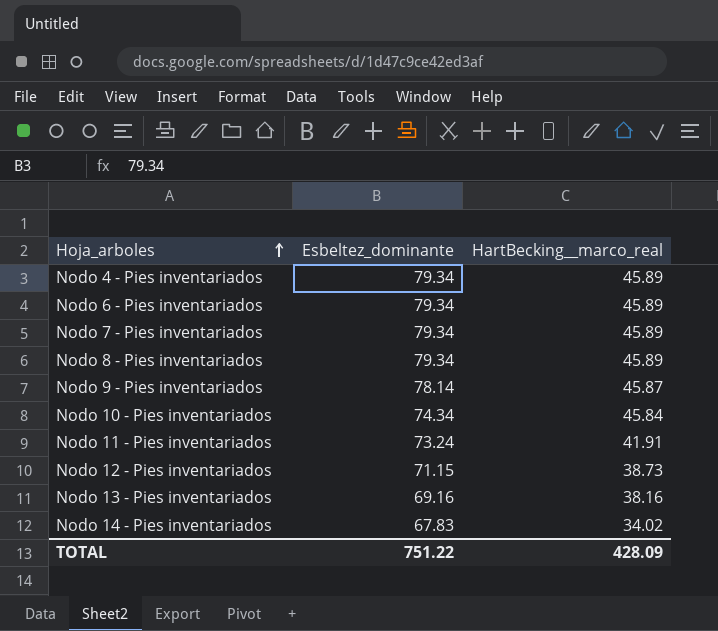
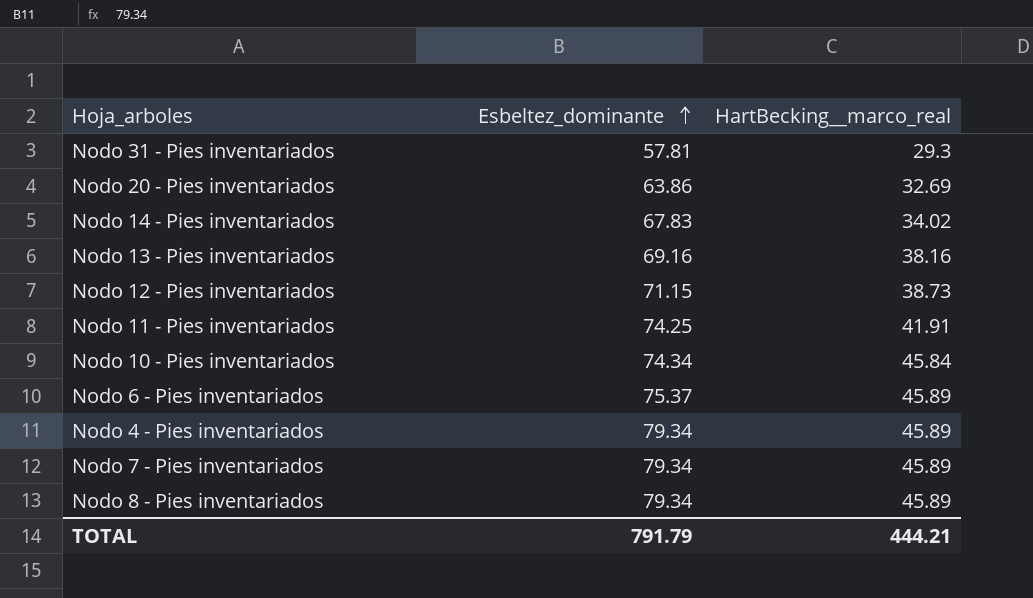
row order: Hoja_arboles ascending -> Esbeltez_dominante ascending
row Nodo 9 - Pies inventariados: 78.14 | 45.87 -> none
row Nodo 31 - Pies inventariados: none -> 57.81 | 29.3
row Nodo 20 - Pies inventariados: none -> 63.86 | 32.69
Nodo 11 - Pies inventariados | Esbeltez_dominante: 73.24 -> 74.25
Nodo 6 - Pies inventariados | Esbeltez_dominante: 79.34 -> 75.37
TOTAL | Esbeltez_dominante: 751.22 -> 791.79
TOTAL | HartBecking__marco_real: 428.09 -> 444.21

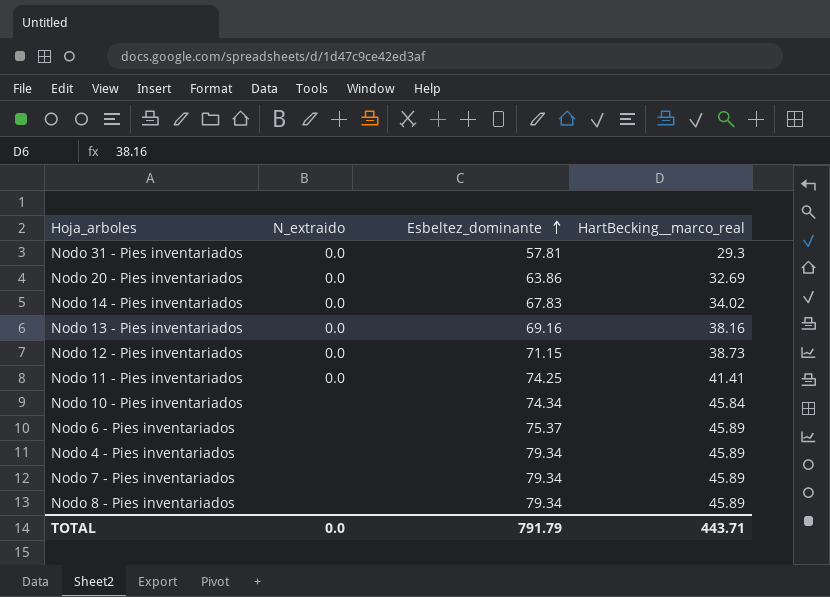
column N_extraido | position: none -> 2
Nodo 11 - Pies inventariados | HartBecking__marco_real: 41.91 -> 41.41
TOTAL | HartBecking__marco_real: 444.21 -> 443.71

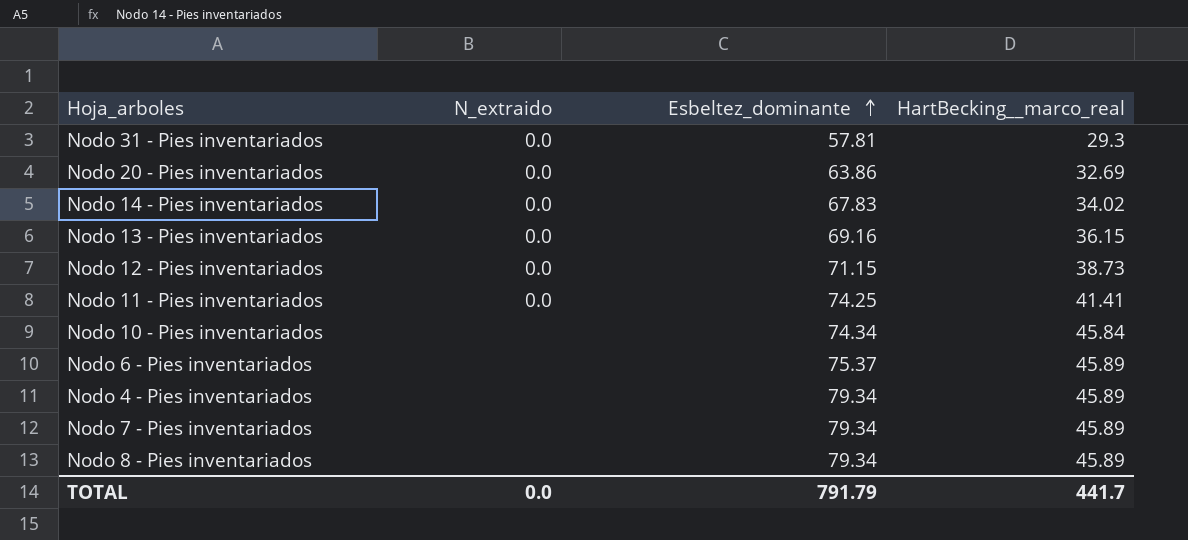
Nodo 13 - Pies inventariados | HartBecking__marco_real: 38.16 -> 36.15
TOTAL | HartBecking__marco_real: 443.71 -> 441.7

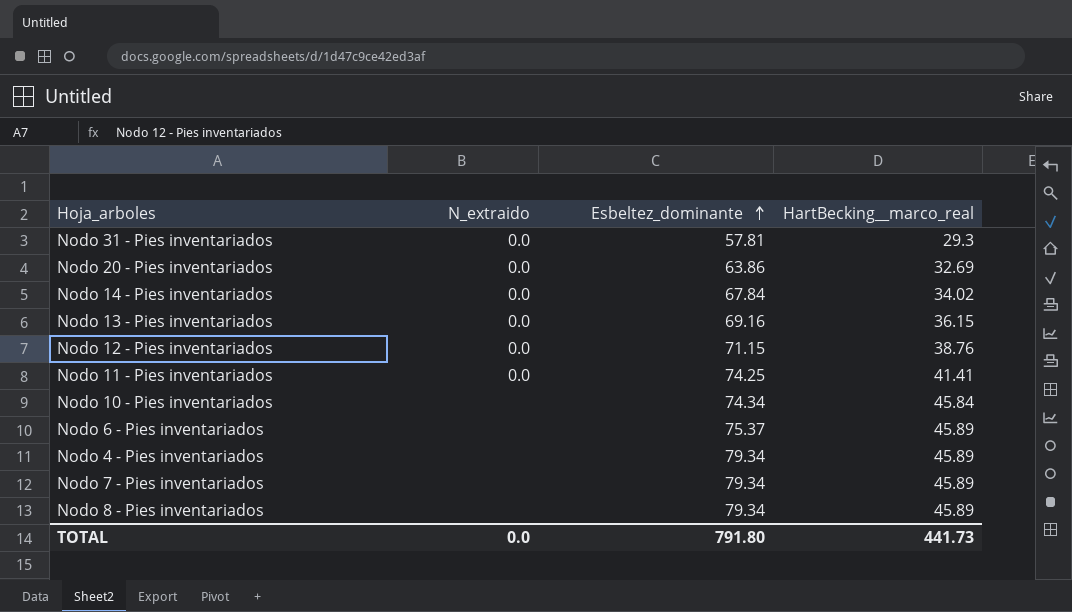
Nodo 14 - Pies inventariados | Esbeltez_dominante: 67.83 -> 67.84
Nodo 12 - Pies inventariados | HartBecking__marco_real: 38.73 -> 38.76
TOTAL | Esbeltez_dominante: 791.79 -> 791.80
TOTAL | HartBecking__marco_real: 441.7 -> 441.73

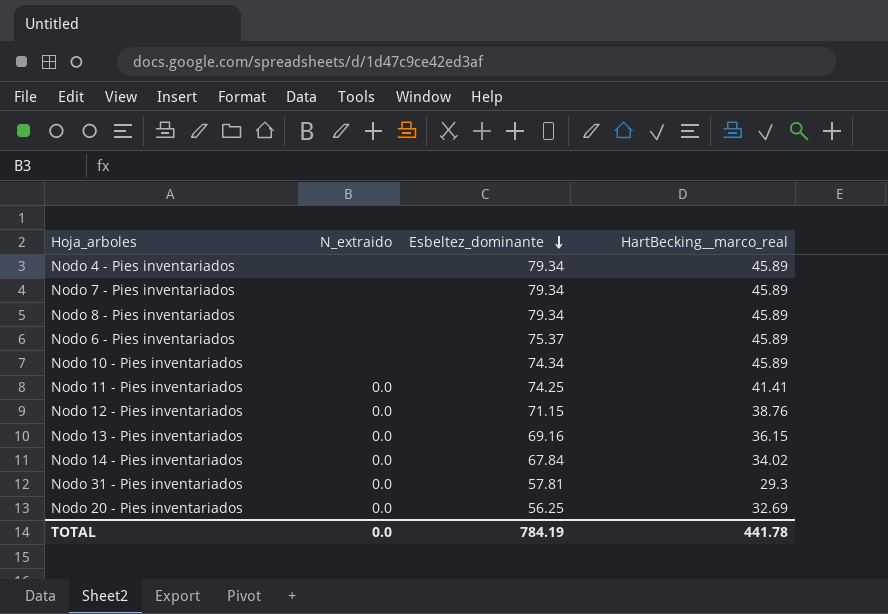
row order: Esbeltez_dominante ascending -> Esbeltez_dominante descending
Nodo 10 - Pies inventariados | HartBecking__marco_real: 45.84 -> 45.89
Nodo 20 - Pies inventariados | Esbeltez_dominante: 63.86 -> 56.25
TOTAL | Esbeltez_dominante: 791.80 -> 784.19
TOTAL | HartBecking__marco_real: 441.73 -> 441.78

